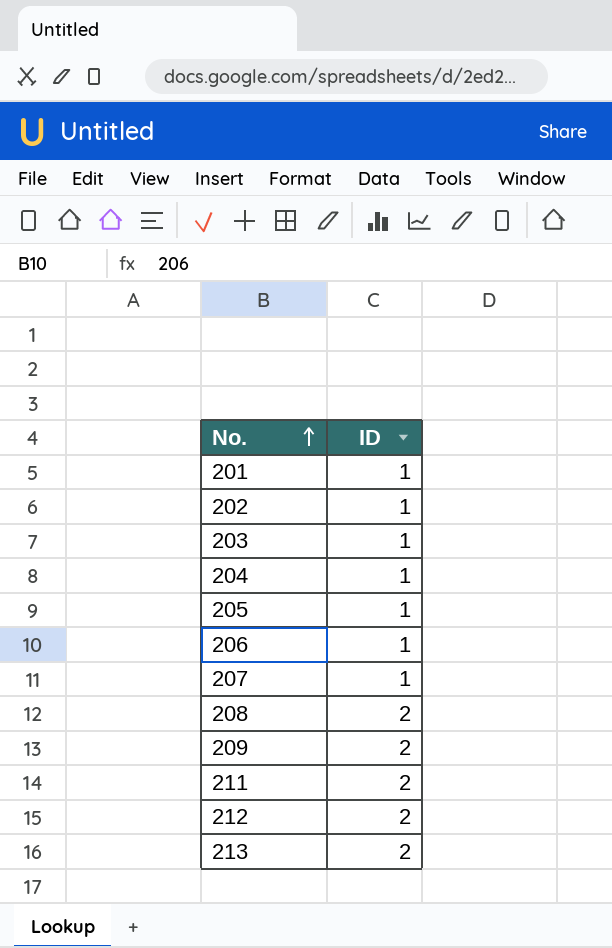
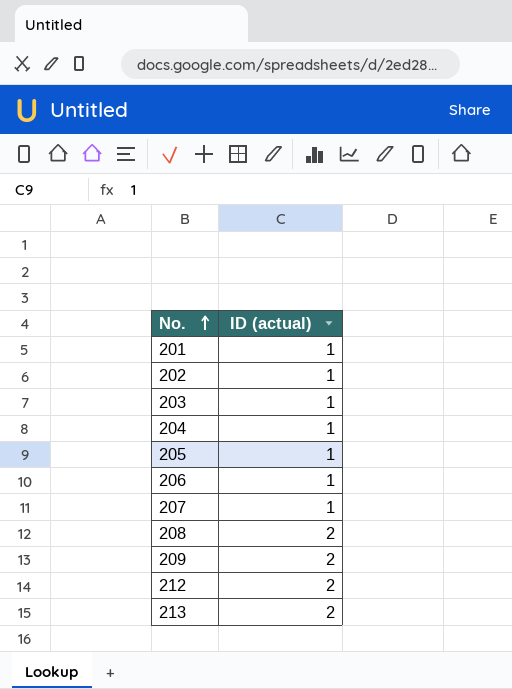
column name: ID -> ID (actual)
row 211: 2 -> none

